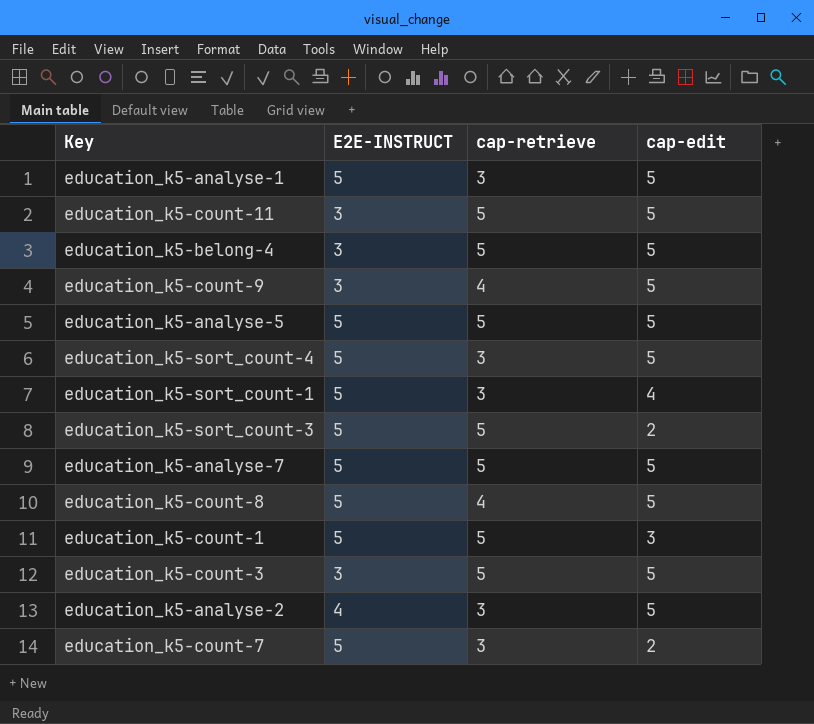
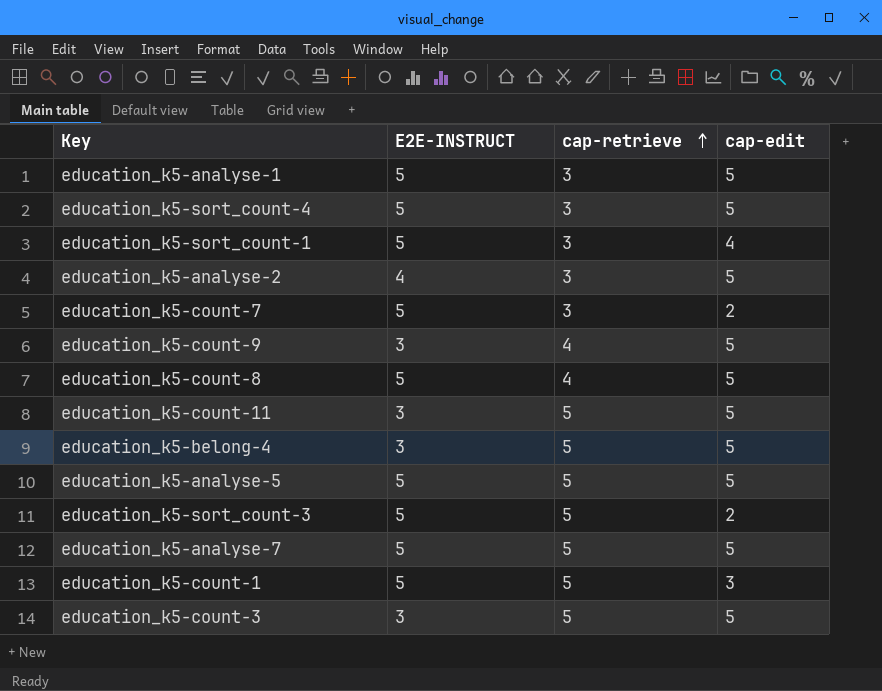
row order: none -> cap-retrieve ascending

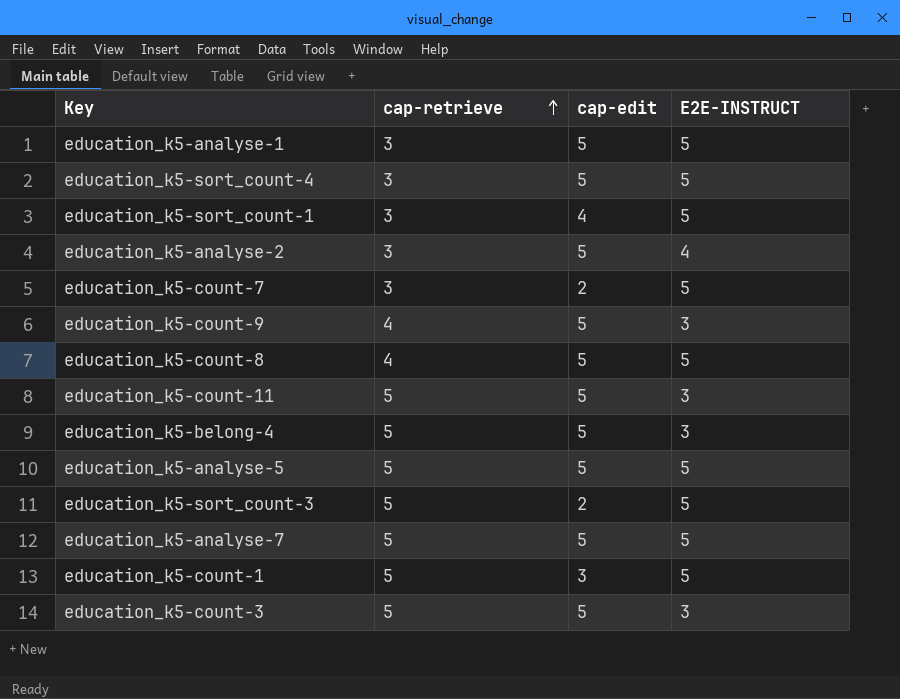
column E2E-INSTRUCT | position: 2 -> 4

